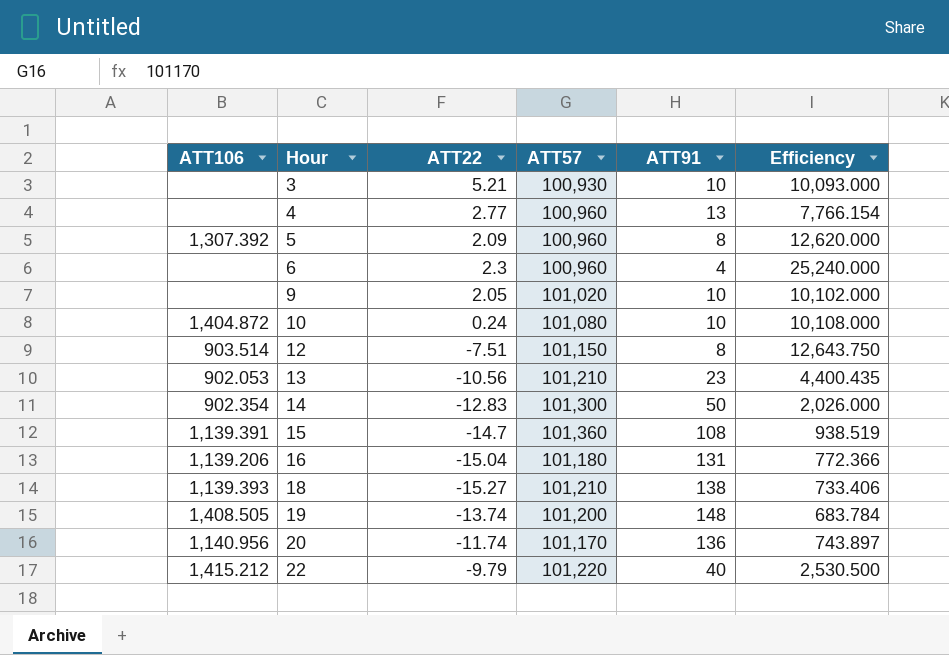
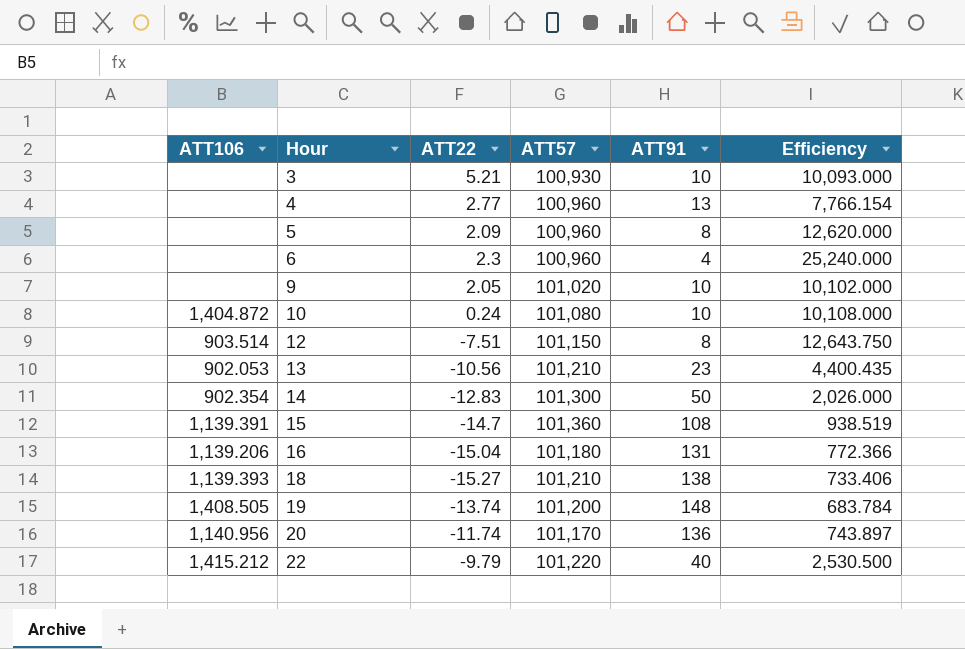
5 | ATT106: 1,307.392 -> none

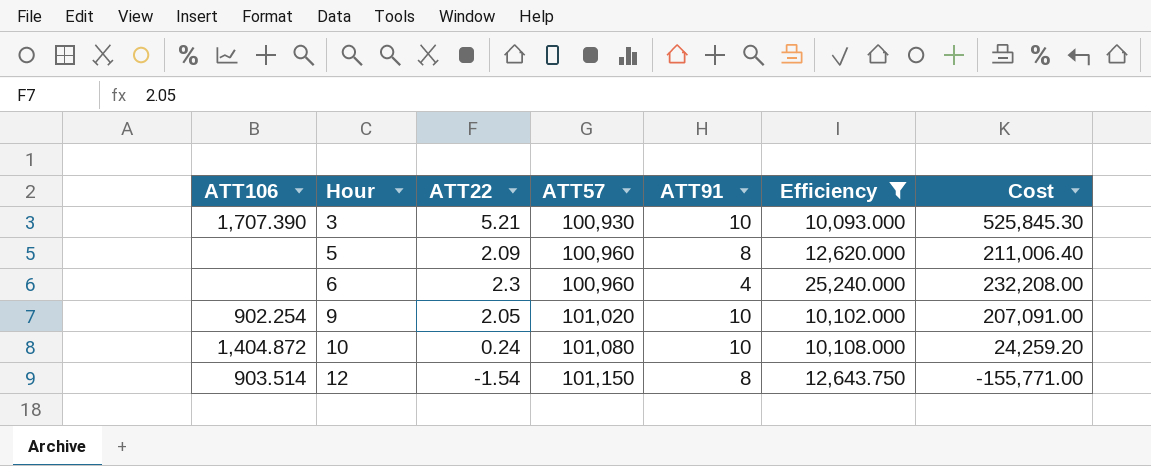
filter: none -> Efficiency >= 10,093.000
column Cost | formula: none -> [ATT22] * [ATT57]
3 | ATT106: none -> 1,707.390
9 | ATT106: none -> 902.254
12 | ATT22: -7.51 -> -1.54

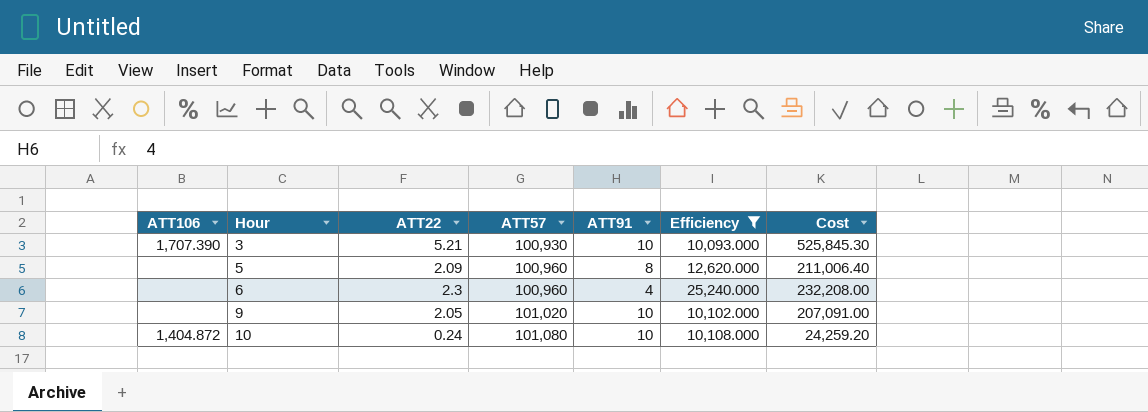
row 12: 903.514 | -1.54 | 101,150 | 8 | 12,643.750 | -155,771.00 -> none
9 | ATT106: 902.254 -> none

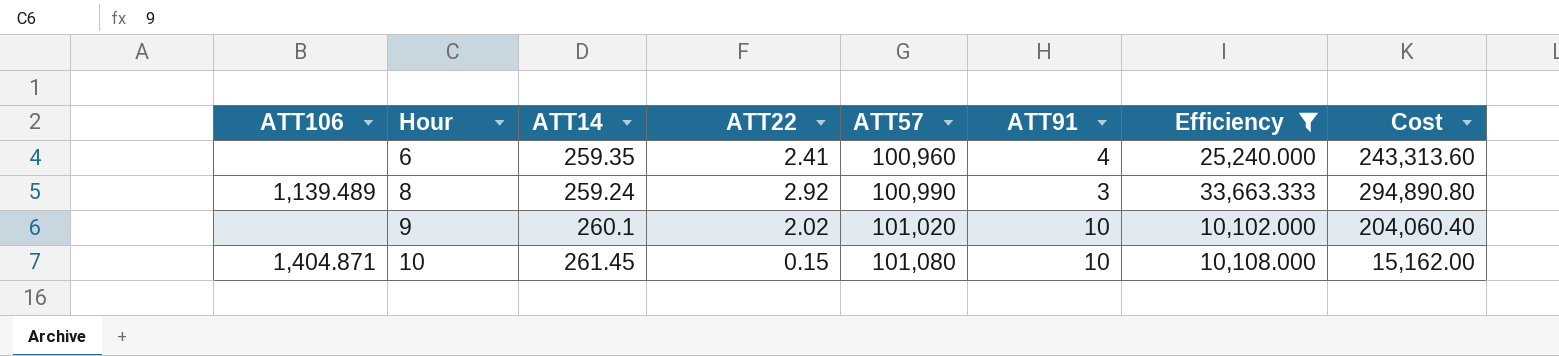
column ATT14 | position: none -> 3
row 3: 1,707.390 | 5.21 | 100,930 | 10 | 10,093.000 | 525,845.30 -> none
row 5: none | 2.09 | 100,960 | 8 | 12,620.000 | 211,006.40 -> none
6 | ATT22: 2.3 -> 2.41
6 | Cost: 232,208.00 -> 243,313.60
row 8: none -> 1,139.489 | 259.24 | 2.92 | 100,990 | 3 | 33,663.333 | 294,890.80
9 | ATT22: 2.05 -> 2.02
9 | Cost: 207,091.00 -> 204,060.40
10 | ATT106: 1,404.872 -> 1,404.871
10 | ATT22: 0.24 -> 0.15
10 | Cost: 24,259.20 -> 15,162.00

